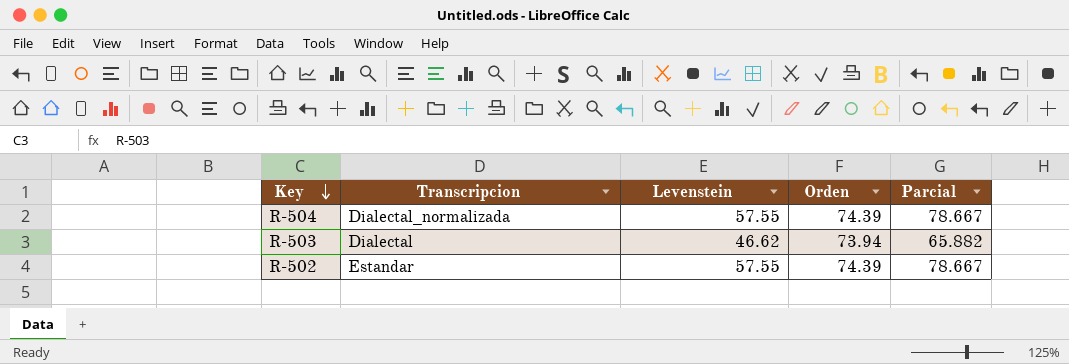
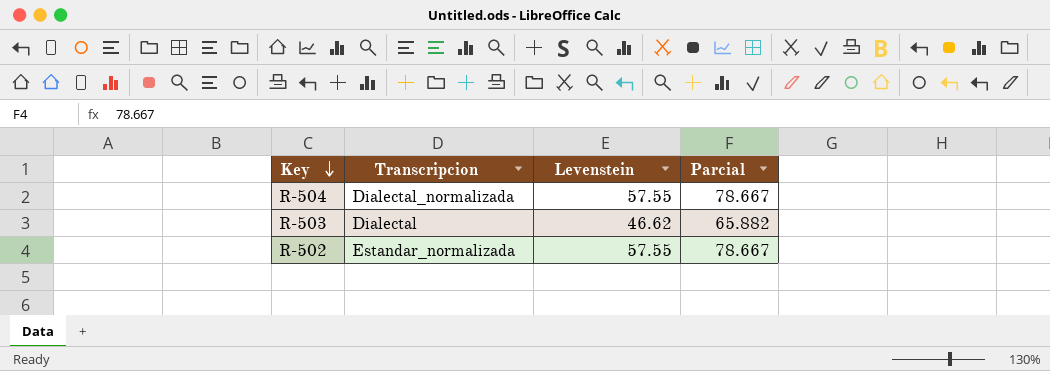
column Orden | position: 4 -> none
R-502 | Transcripcion: Estandar -> Estandar_normalizada

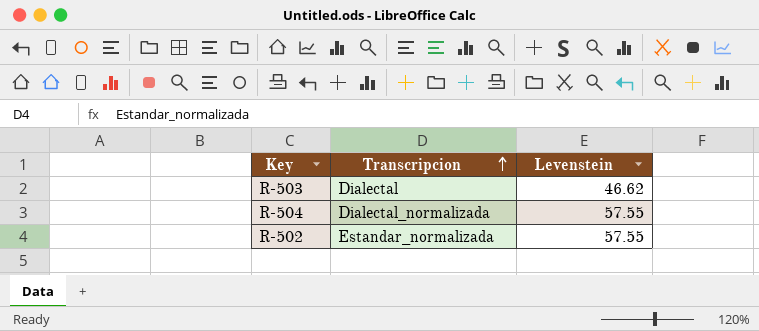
row order: Key descending -> Transcripcion ascending
column Parcial | position: 4 -> none

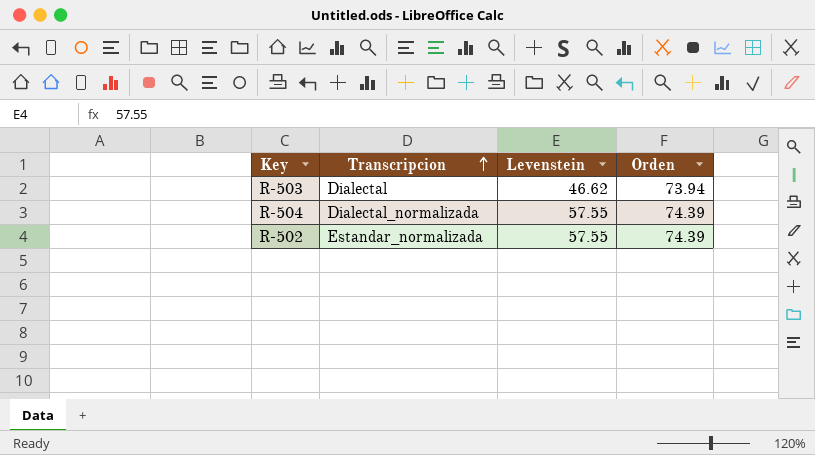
column Orden | position: none -> 4

